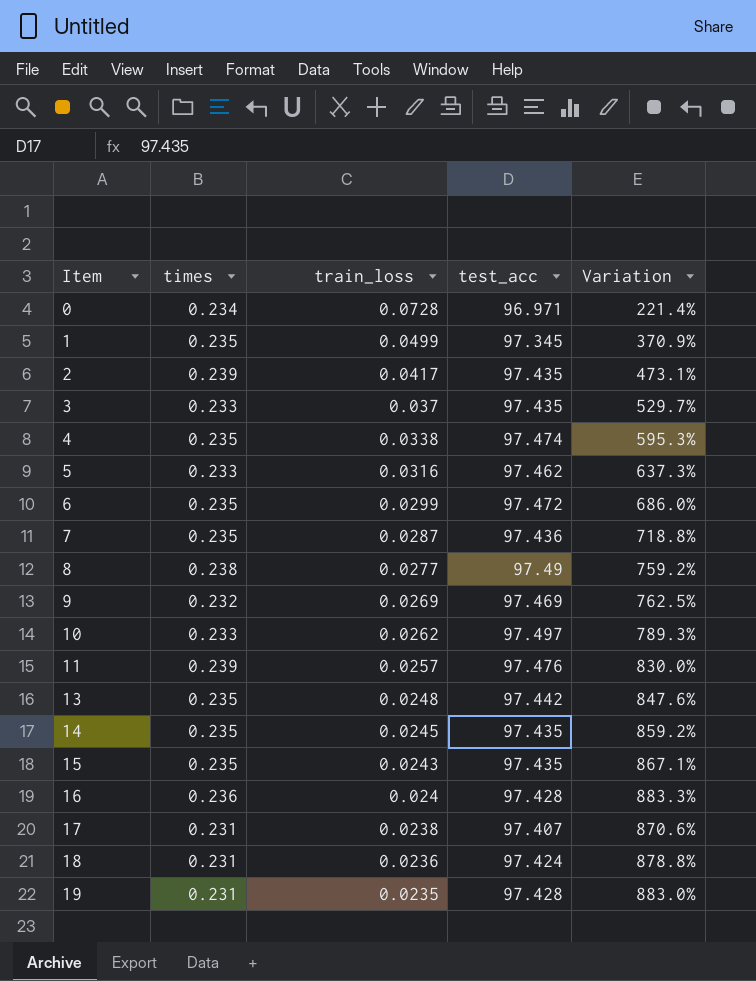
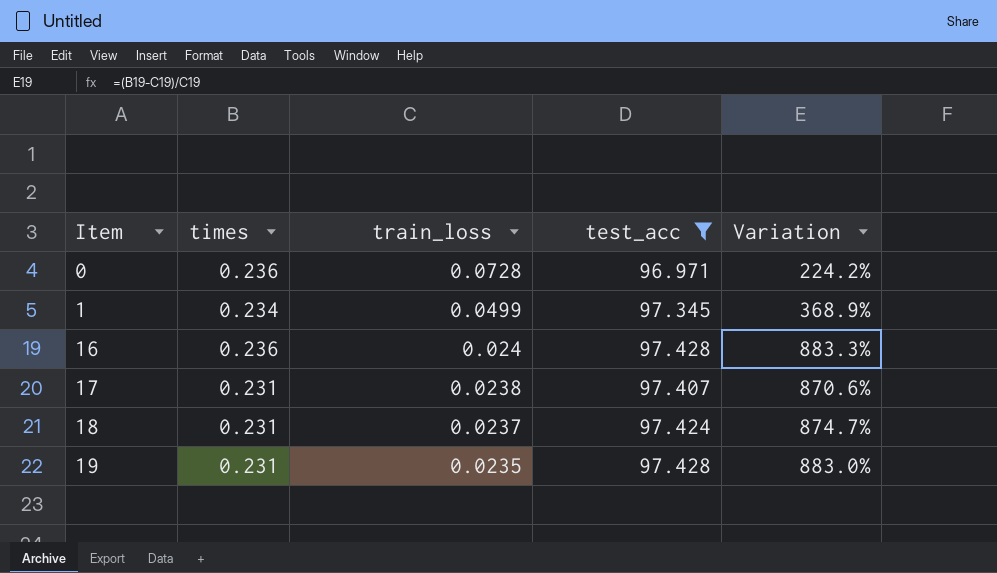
filter: none -> test_acc <= 97.428
0 | times: 0.234 -> 0.236
0 | Variation: 221.4% -> 224.2%
1 | times: 0.235 -> 0.234
1 | Variation: 370.9% -> 368.9%
18 | train_loss: 0.0236 -> 0.0237
18 | Variation: 878.8% -> 874.7%

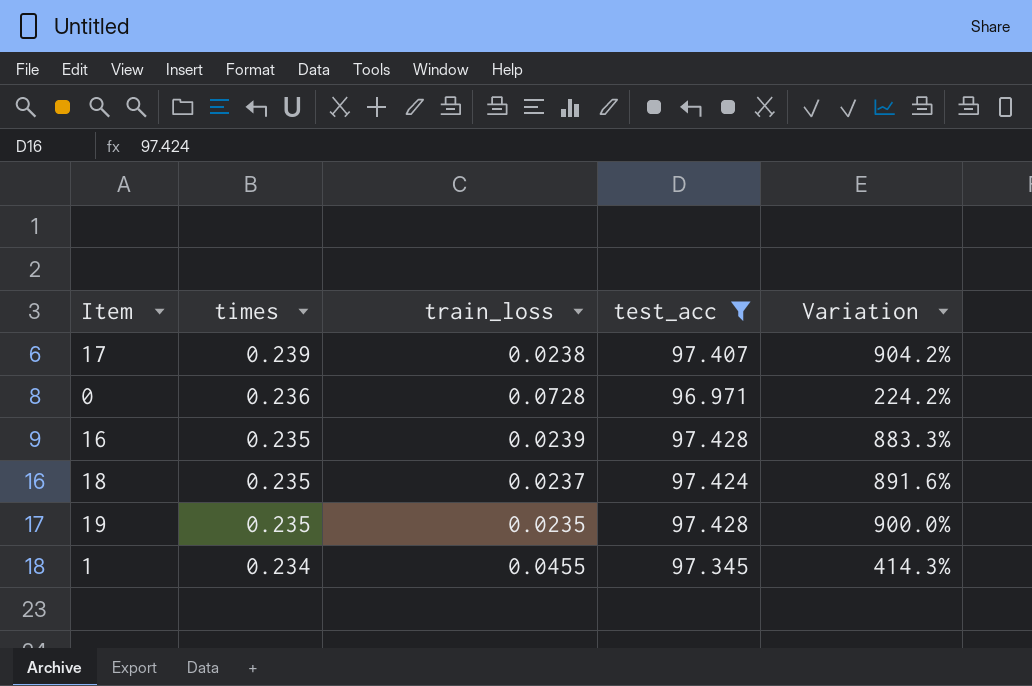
row order: Item ascending -> times descending
17 | times: 0.231 -> 0.239
17 | Variation: 870.6% -> 904.2%
16 | times: 0.236 -> 0.235
16 | train_loss: 0.024 -> 0.0239
18 | times: 0.231 -> 0.235
18 | Variation: 874.7% -> 891.6%
19 | times: 0.231 -> 0.235
19 | Variation: 883.0% -> 900.0%
1 | train_loss: 0.0499 -> 0.0455
1 | Variation: 368.9% -> 414.3%

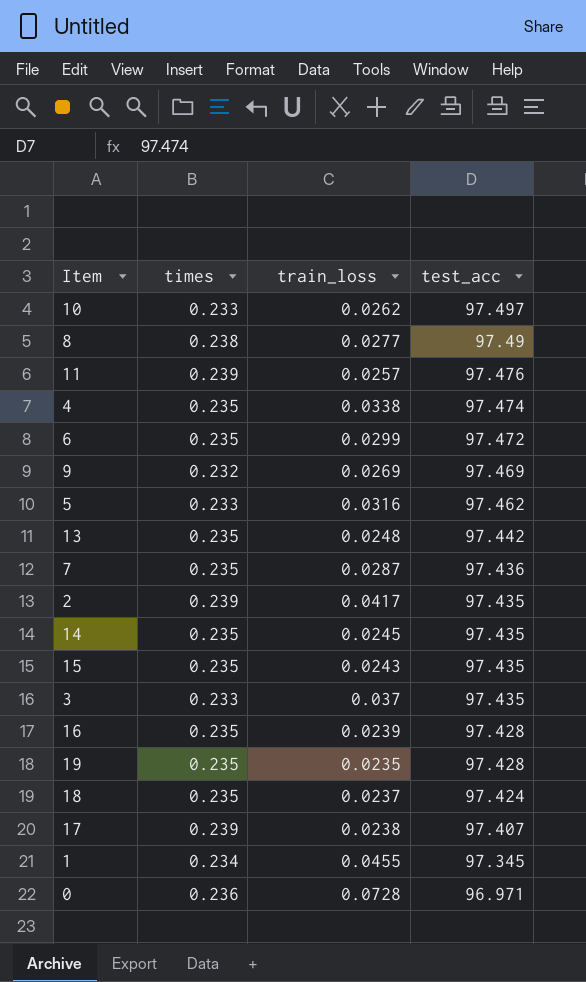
filter: test_acc <= 97.428 -> none
row order: times descending -> test_acc descending
column Variation | formula: ([times] - [train_loss]) / [train_loss] -> none

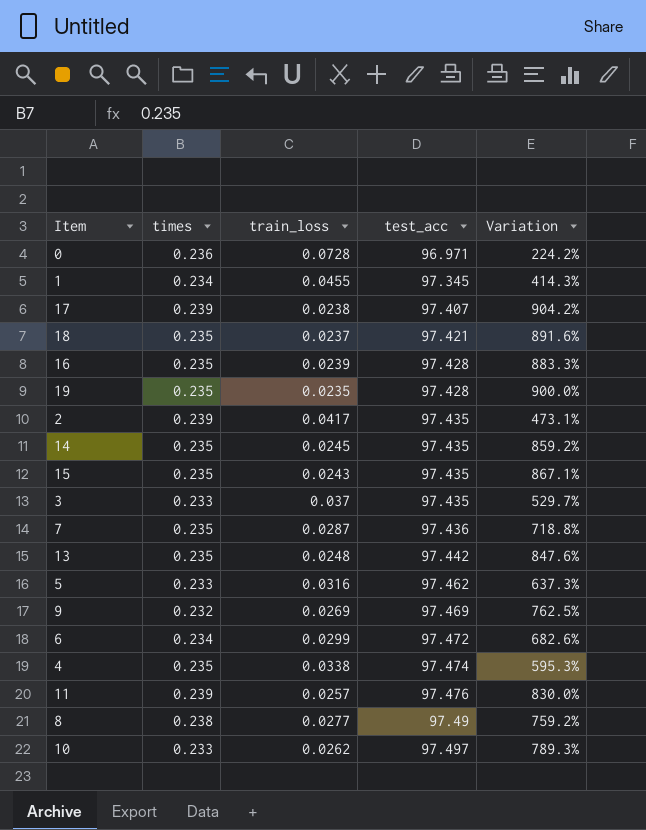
row order: test_acc descending -> test_acc ascending
column Variation | formula: none -> ([times] - [train_loss]) / [train_loss]
18 | test_acc: 97.424 -> 97.421
6 | times: 0.235 -> 0.234

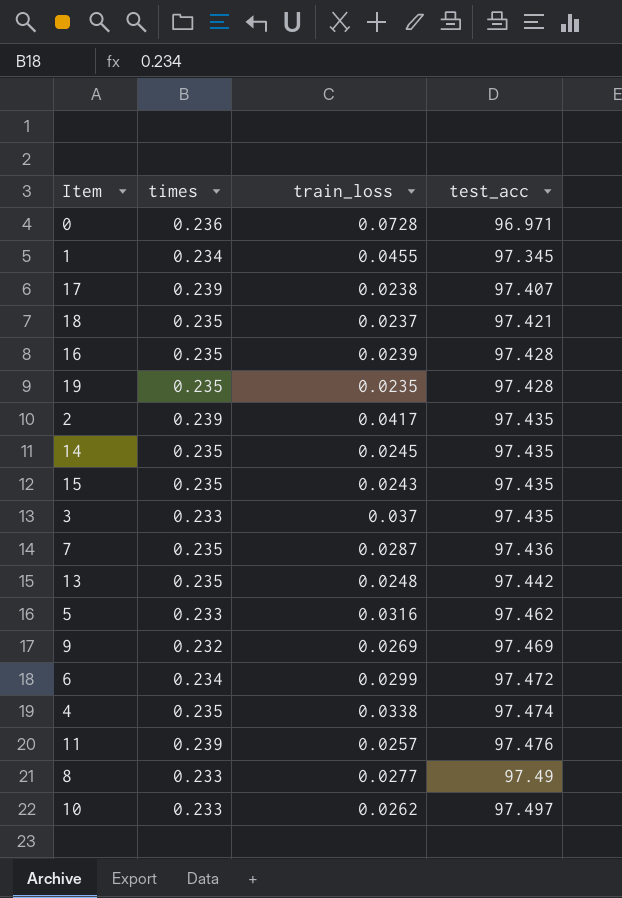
column Variation | formula: ([times] - [train_loss]) / [train_loss] -> none
8 | times: 0.238 -> 0.233

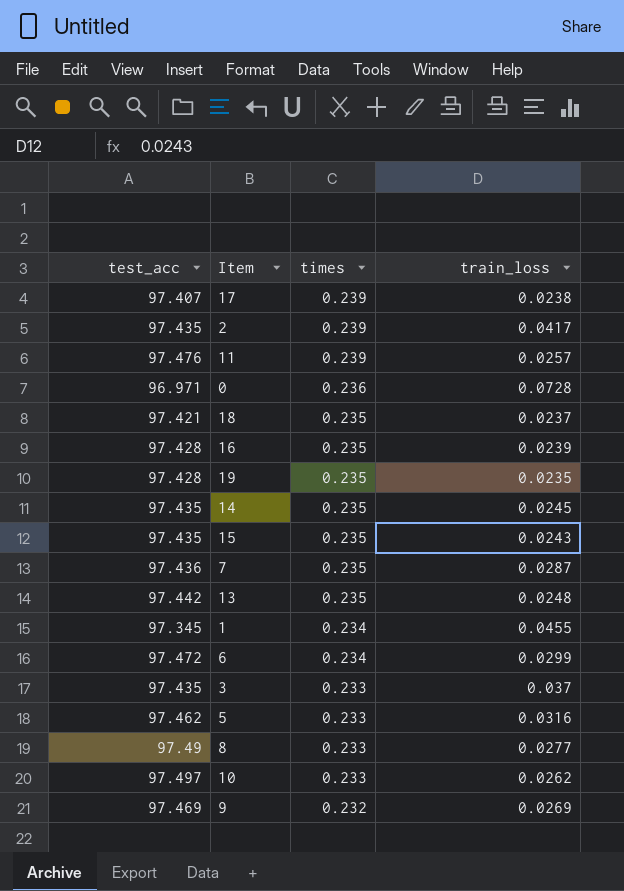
row order: test_acc ascending -> times descending
column test_acc | position: 4 -> 1
row 4: 0.235 | 0.0338 | 97.474 -> none

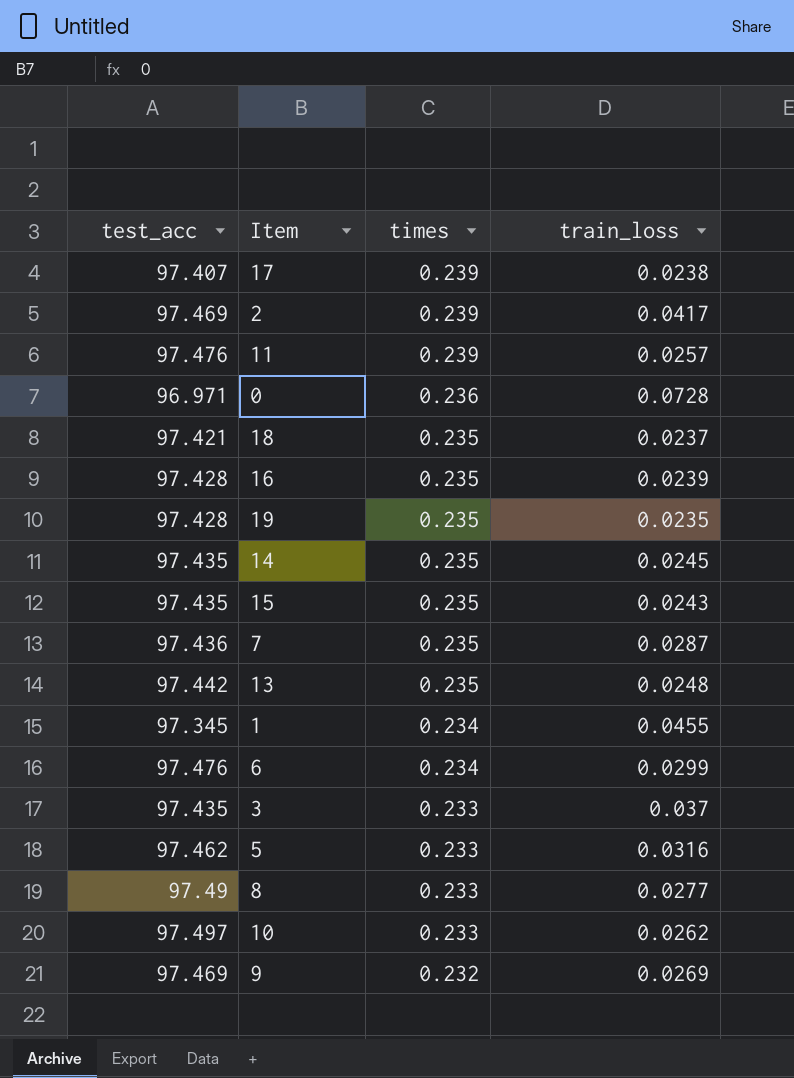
2 | test_acc: 97.435 -> 97.469
6 | test_acc: 97.472 -> 97.476

